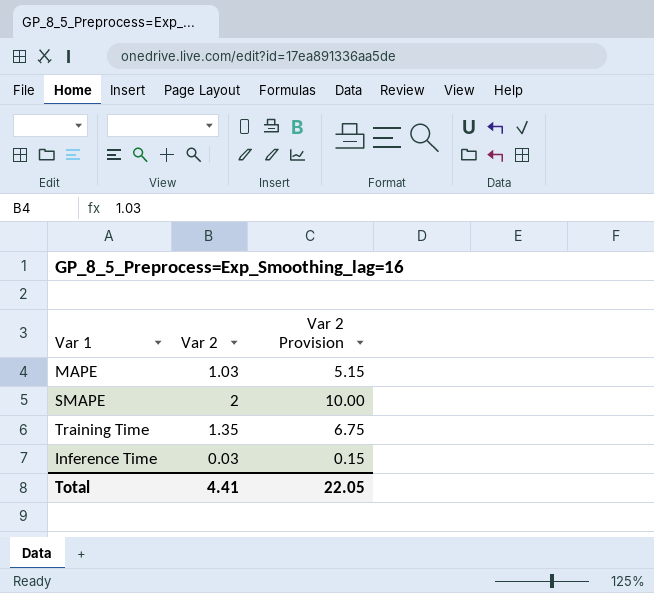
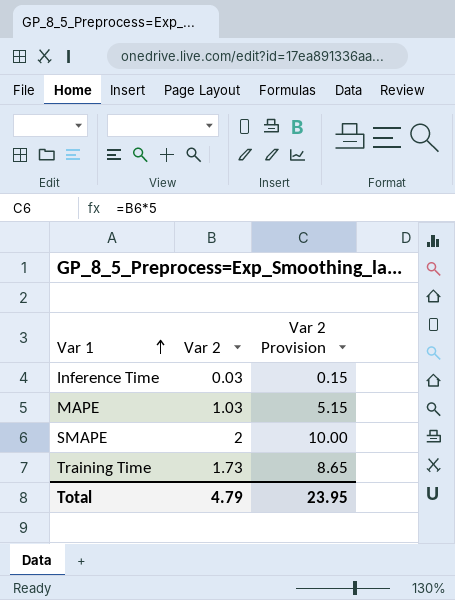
row order: none -> Var 1 ascending
Training Time | Var 2: 1.35 -> 1.73
Training Time | Var 2 Provision: 6.75 -> 8.65
Total | Var 2: 4.41 -> 4.79
Total | Var 2 Provision: 22.05 -> 23.95

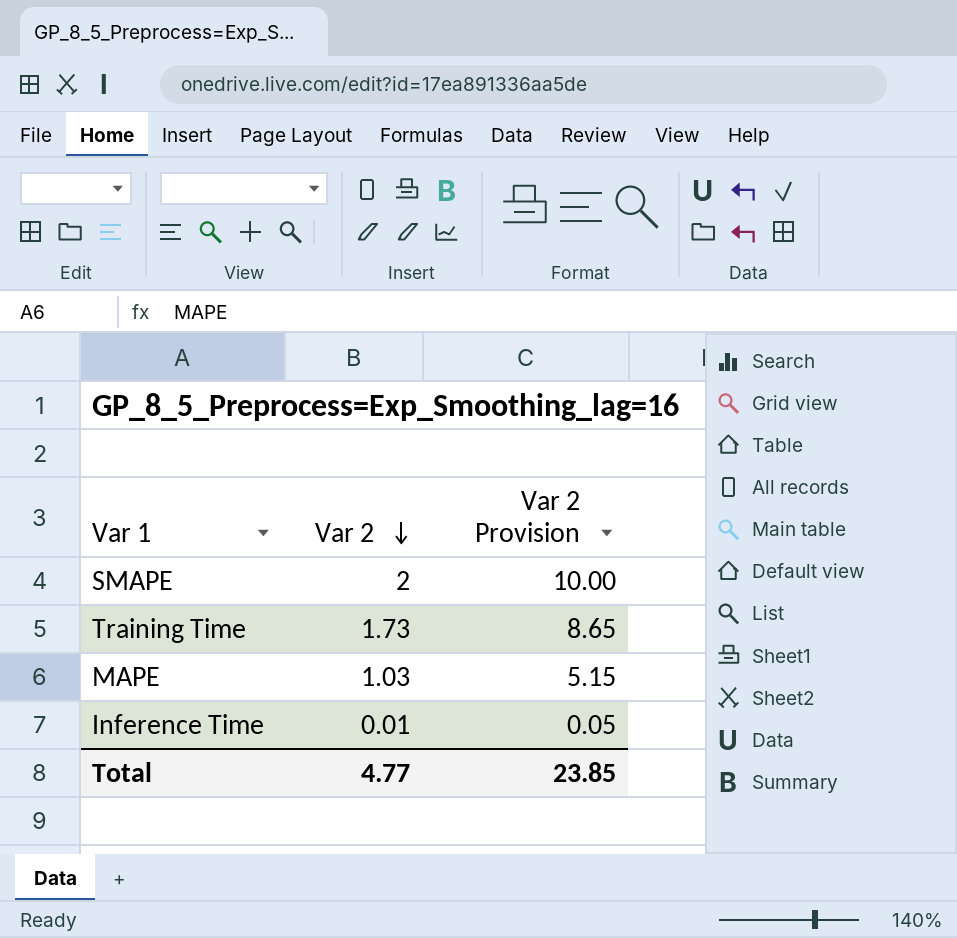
row order: Var 1 ascending -> Var 2 descending
Inference Time | Var 2: 0.03 -> 0.01
Inference Time | Var 2 Provision: 0.15 -> 0.05
Total | Var 2: 4.79 -> 4.77
Total | Var 2 Provision: 23.95 -> 23.85

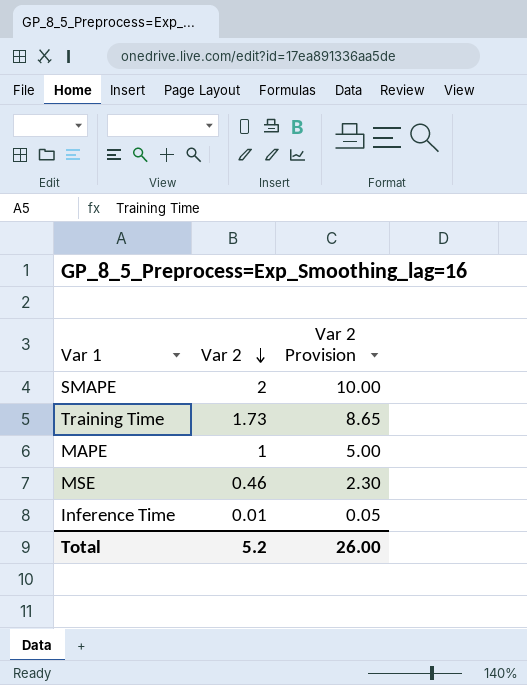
MAPE | Var 2: 1.03 -> 1
MAPE | Var 2 Provision: 5.15 -> 5.00
row MSE: none -> 0.46 | 2.30
Total | Var 2: 4.77 -> 5.2
Total | Var 2 Provision: 23.85 -> 26.00

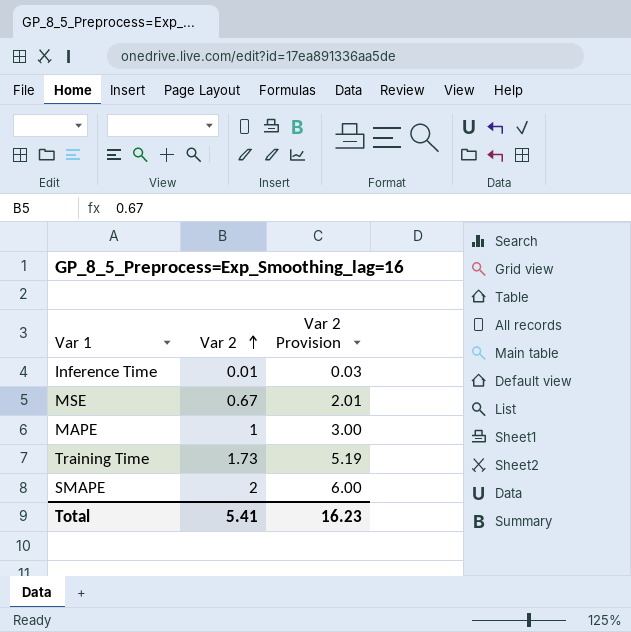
row order: Var 2 descending -> Var 2 ascending
column Var 2 Provision | formula: [Var 2] * 5 -> [Var 2] * 3
MSE | Var 2: 0.46 -> 0.67
Total | Var 2: 5.2 -> 5.41
Total | Var 2 Provision: 26.00 -> 16.23

